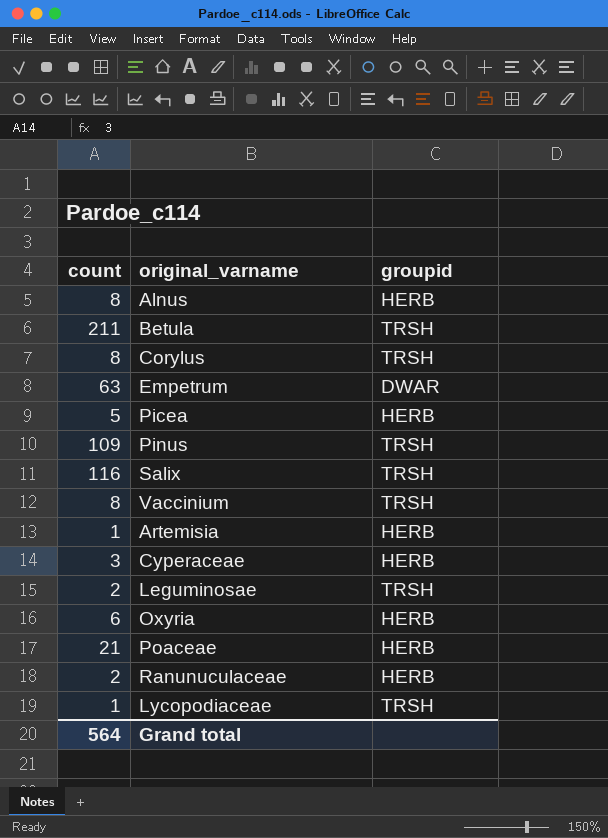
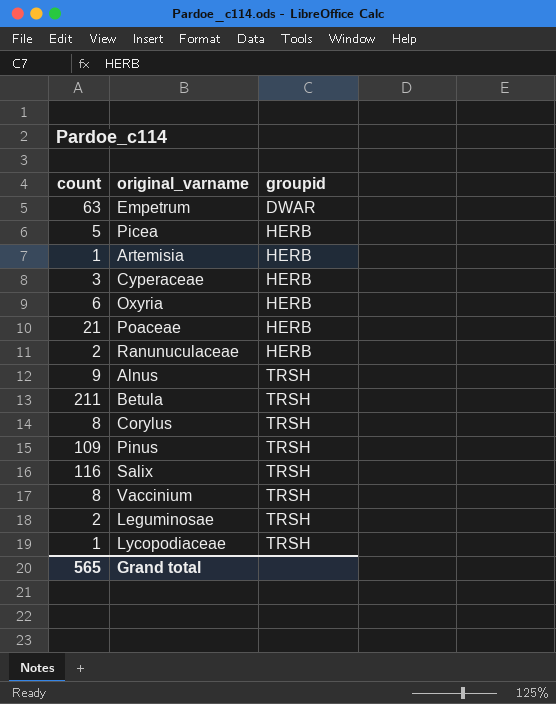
row order: none -> groupid ascending
Alnus | count: 8 -> 9
Alnus | groupid: HERB -> TRSH
Grand total | count: 564 -> 565

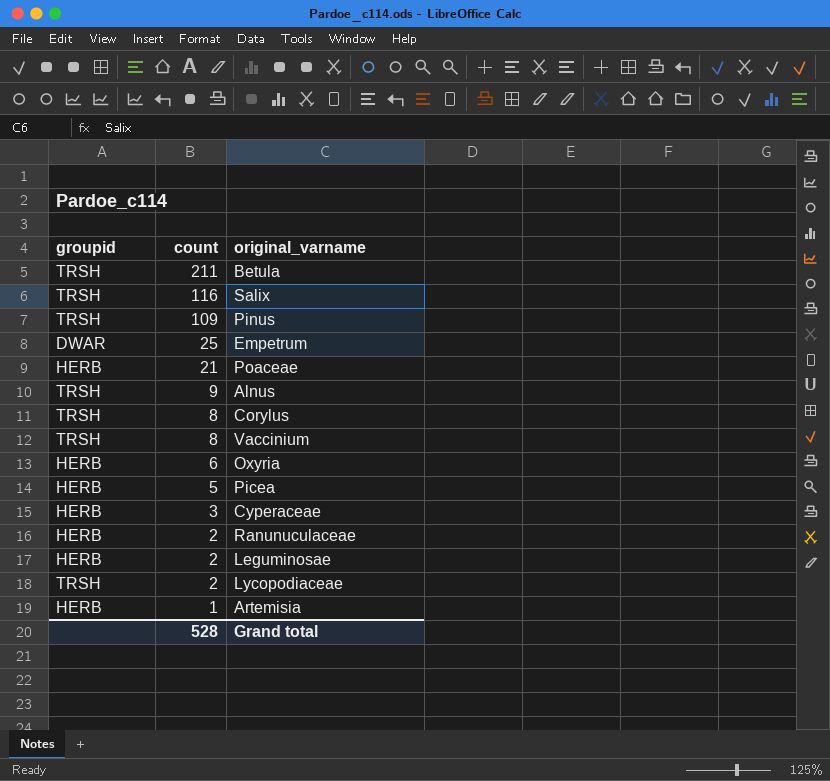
row order: groupid ascending -> count descending
column groupid | position: 3 -> 1
Empetrum | count: 63 -> 25
Leguminosae | groupid: TRSH -> HERB
Lycopodiaceae | count: 1 -> 2
Grand total | count: 565 -> 528

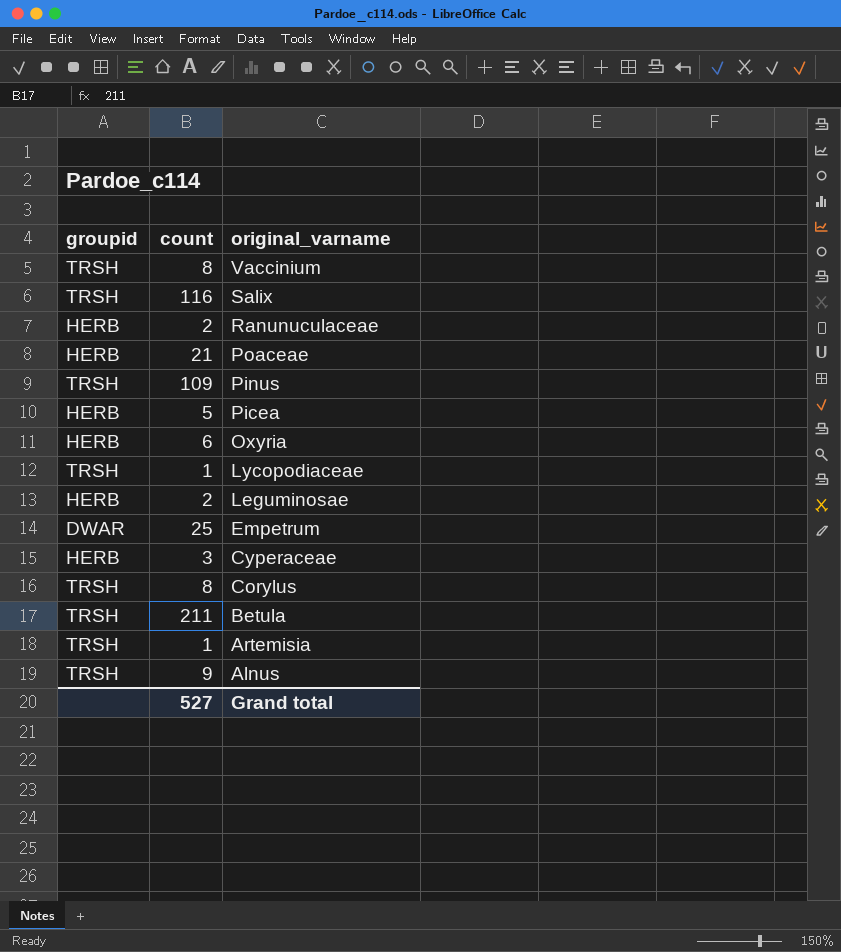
row order: count descending -> original_varname descending
Lycopodiaceae | count: 2 -> 1
Artemisia | groupid: HERB -> TRSH
Grand total | count: 528 -> 527

